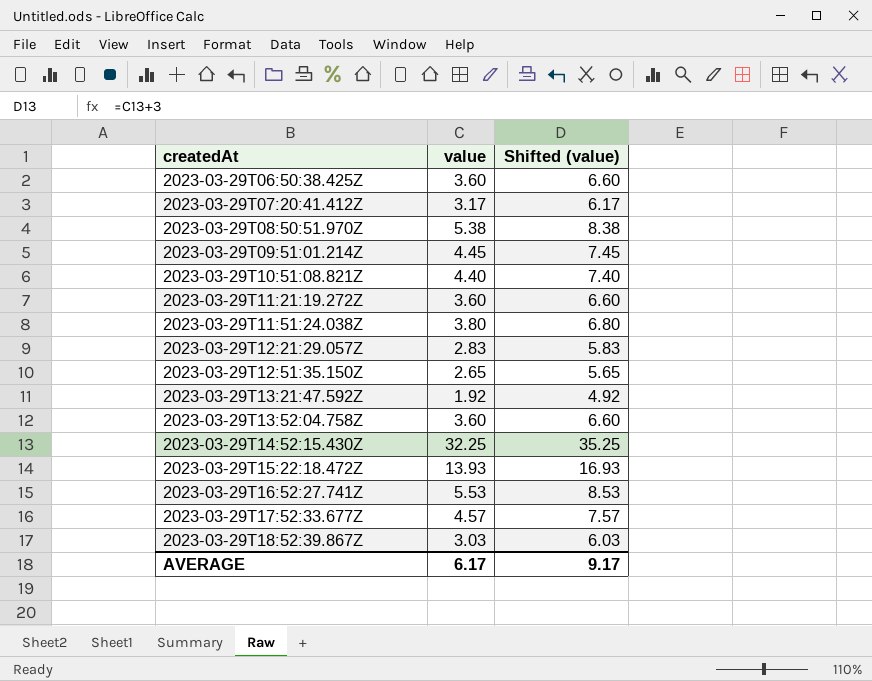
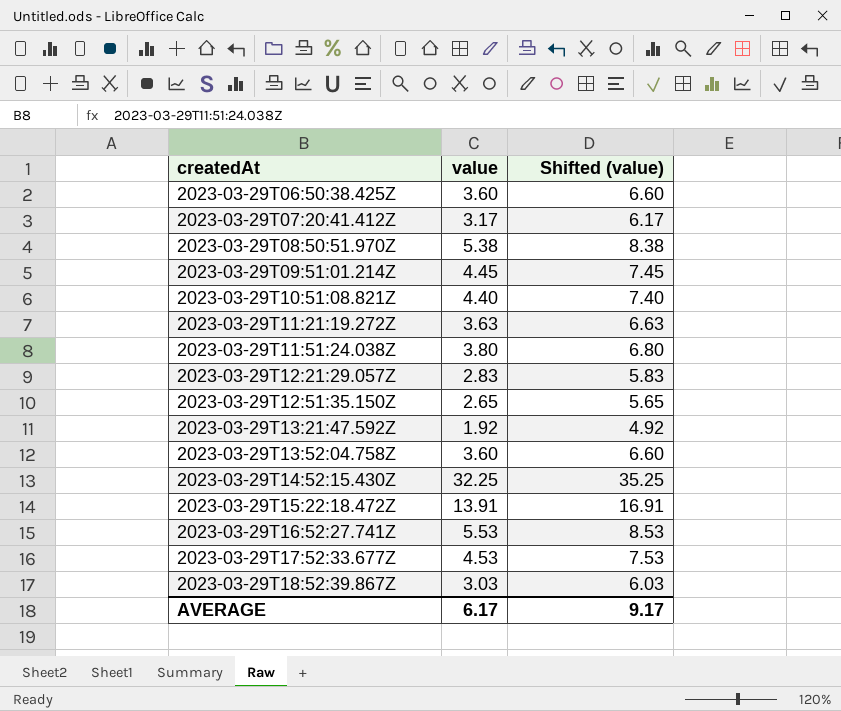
2023-03-29T11:21:19.272Z | value: 3.60 -> 3.63
2023-03-29T11:21:19.272Z | Shifted (value): 6.60 -> 6.63
2023-03-29T15:22:18.472Z | value: 13.93 -> 13.91
2023-03-29T15:22:18.472Z | Shifted (value): 16.93 -> 16.91
2023-03-29T17:52:33.677Z | value: 4.57 -> 4.53
2023-03-29T17:52:33.677Z | Shifted (value): 7.57 -> 7.53

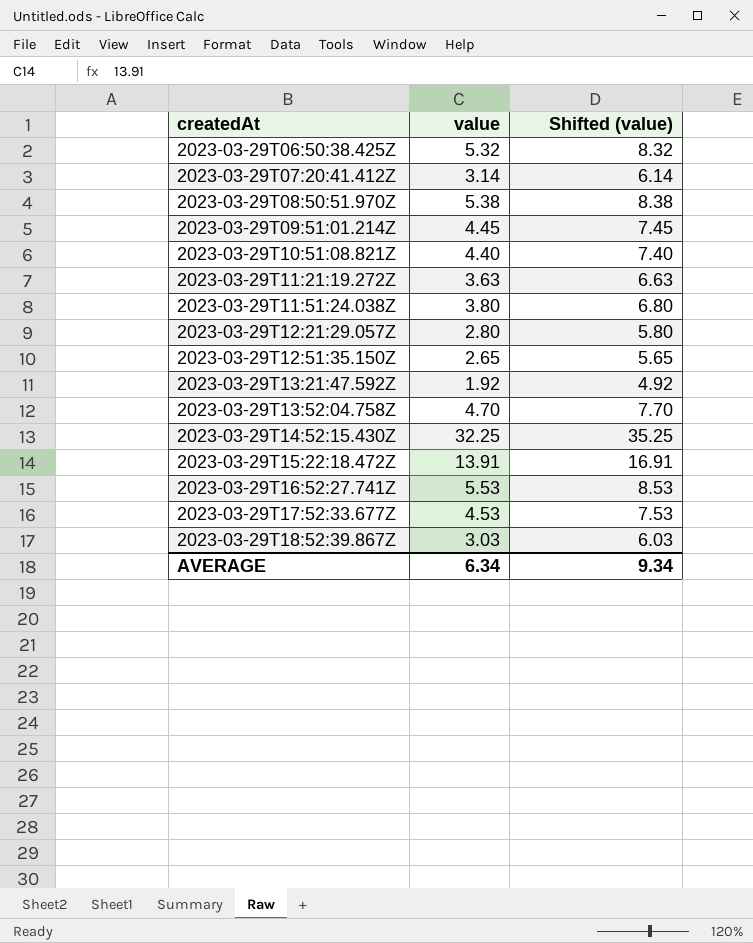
2023-03-29T06:50:38.425Z | value: 3.60 -> 5.32
2023-03-29T06:50:38.425Z | Shifted (value): 6.60 -> 8.32
2023-03-29T07:20:41.412Z | value: 3.17 -> 3.14
2023-03-29T07:20:41.412Z | Shifted (value): 6.17 -> 6.14
2023-03-29T12:21:29.057Z | value: 2.83 -> 2.80
2023-03-29T12:21:29.057Z | Shifted (value): 5.83 -> 5.80
2023-03-29T13:52:04.758Z | value: 3.60 -> 4.70
2023-03-29T13:52:04.758Z | Shifted (value): 6.60 -> 7.70
AVERAGE | value: 6.17 -> 6.34
AVERAGE | Shifted (value): 9.17 -> 9.34

